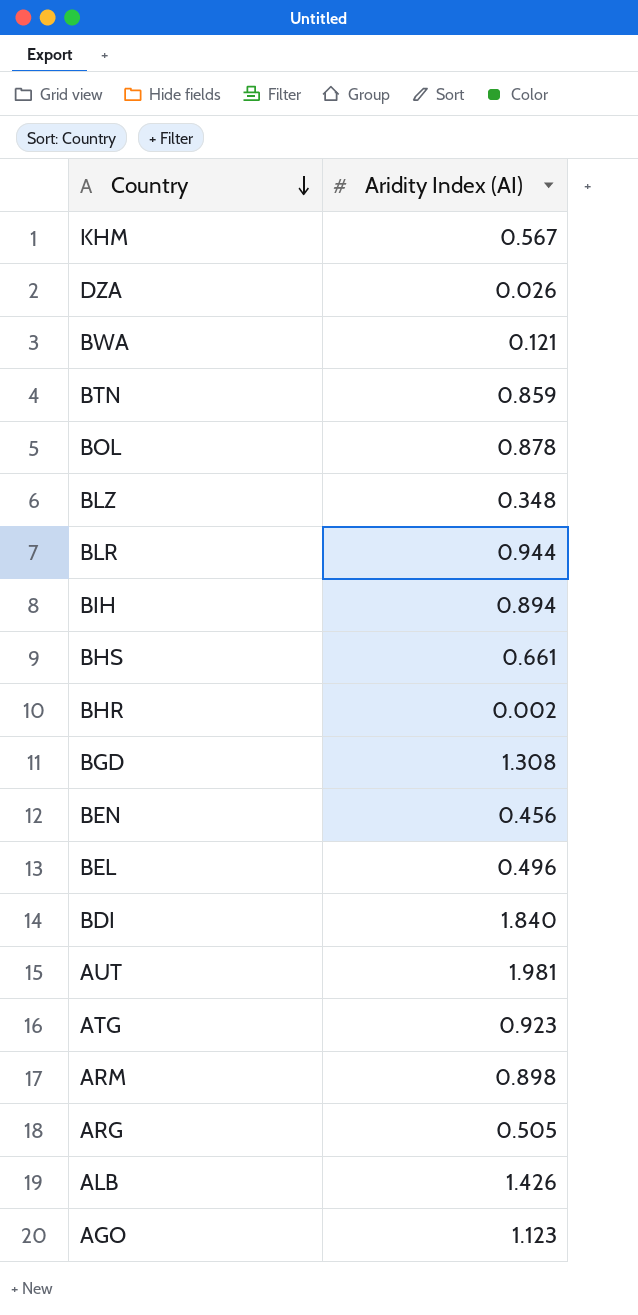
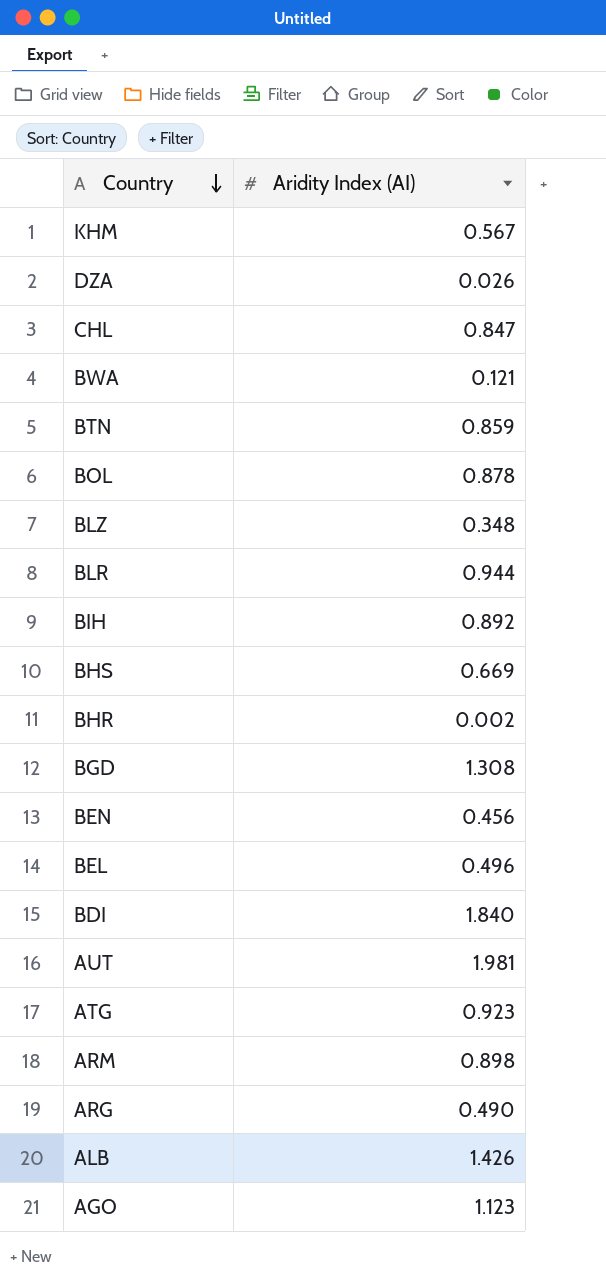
row CHL: none -> 0.847
BIH | Aridity Index (AI): 0.894 -> 0.892
BHS | Aridity Index (AI): 0.661 -> 0.669
ARG | Aridity Index (AI): 0.505 -> 0.490

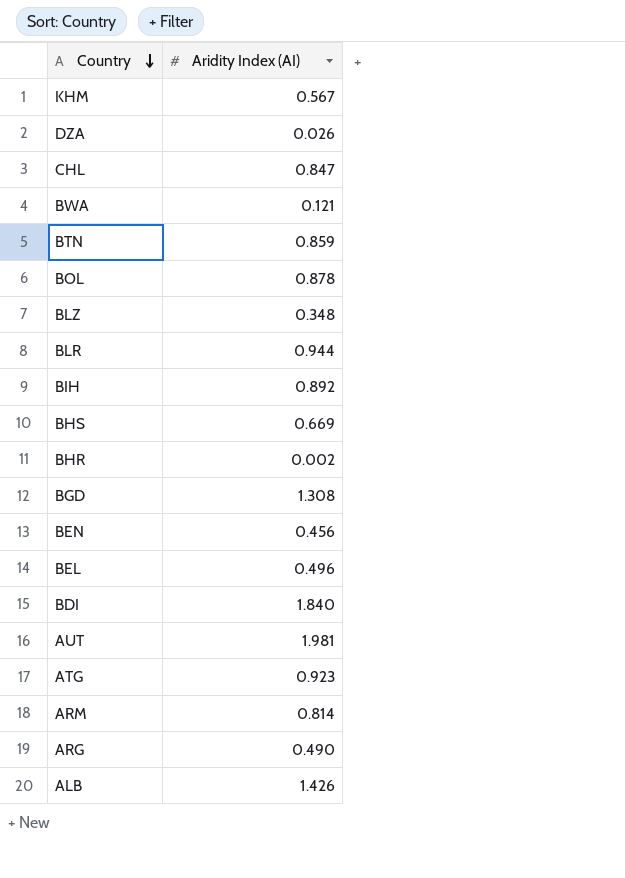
row AGO: 1.123 -> none
ARM | Aridity Index (AI): 0.898 -> 0.814

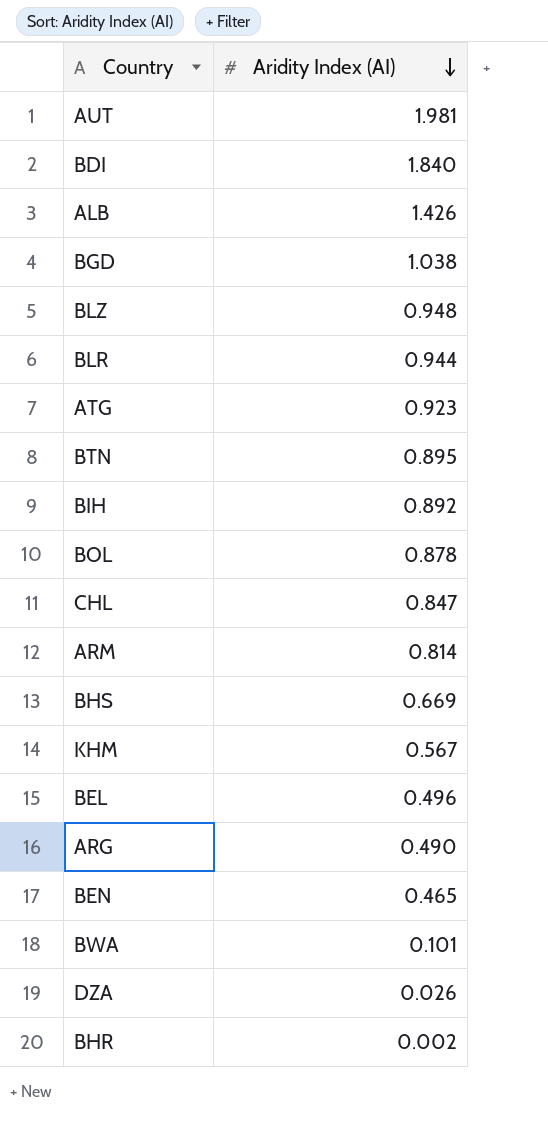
row order: Country descending -> Aridity Index (AI) descending
BGD | Aridity Index (AI): 1.308 -> 1.038
BLZ | Aridity Index (AI): 0.348 -> 0.948
BTN | Aridity Index (AI): 0.859 -> 0.895
BEN | Aridity Index (AI): 0.456 -> 0.465
BWA | Aridity Index (AI): 0.121 -> 0.101

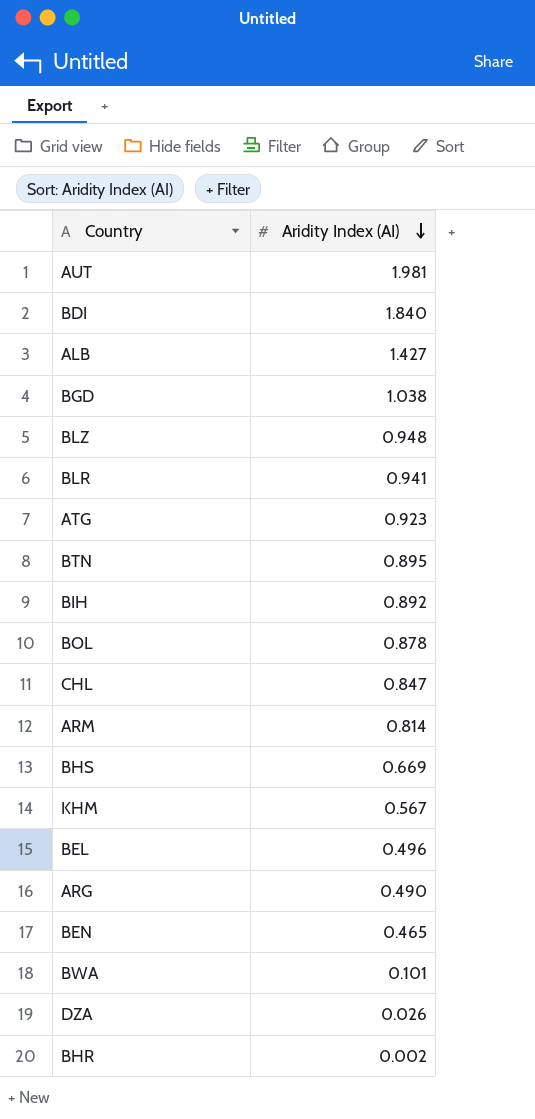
ALB | Aridity Index (AI): 1.426 -> 1.427
BLR | Aridity Index (AI): 0.944 -> 0.941

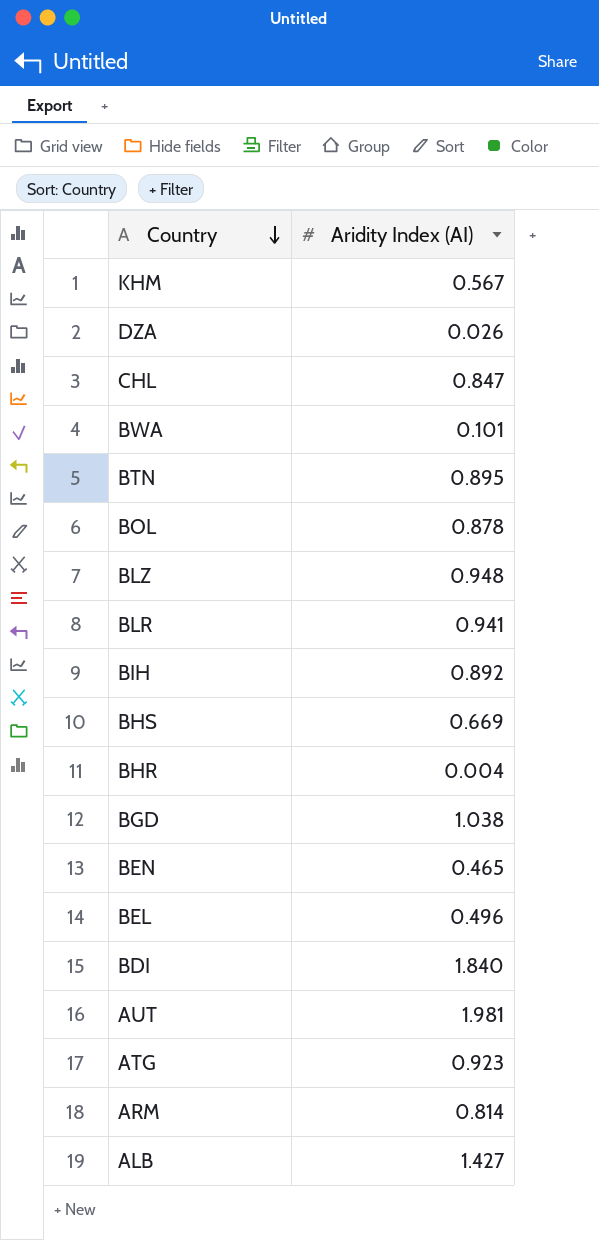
row order: Aridity Index (AI) descending -> Country descending
row ARG: 0.490 -> none
BHR | Aridity Index (AI): 0.002 -> 0.004

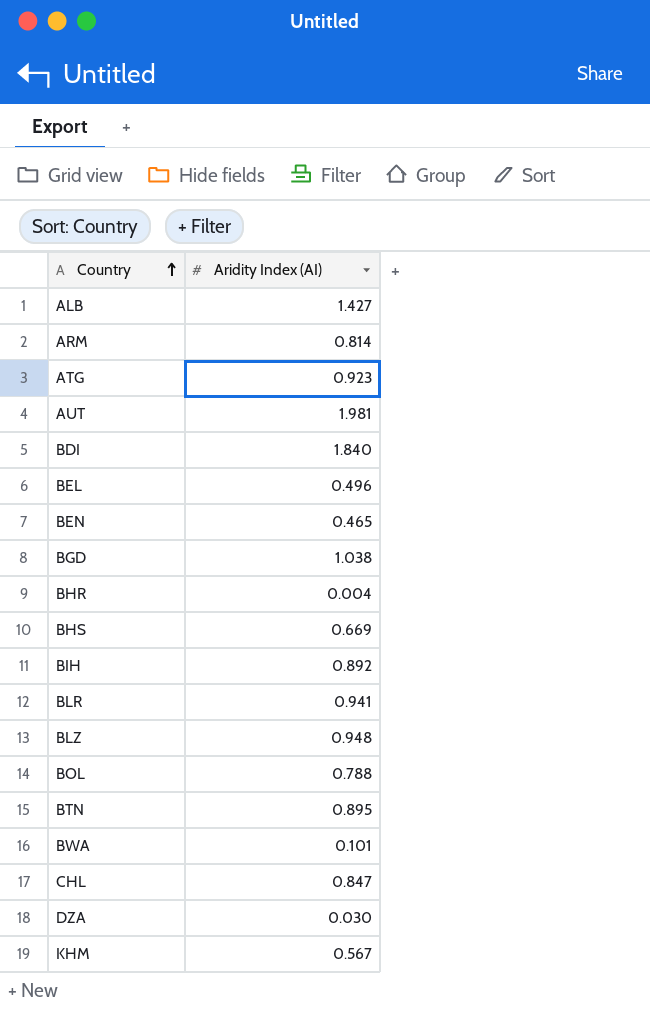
row order: Country descending -> Country ascending
BOL | Aridity Index (AI): 0.878 -> 0.788
DZA | Aridity Index (AI): 0.026 -> 0.030

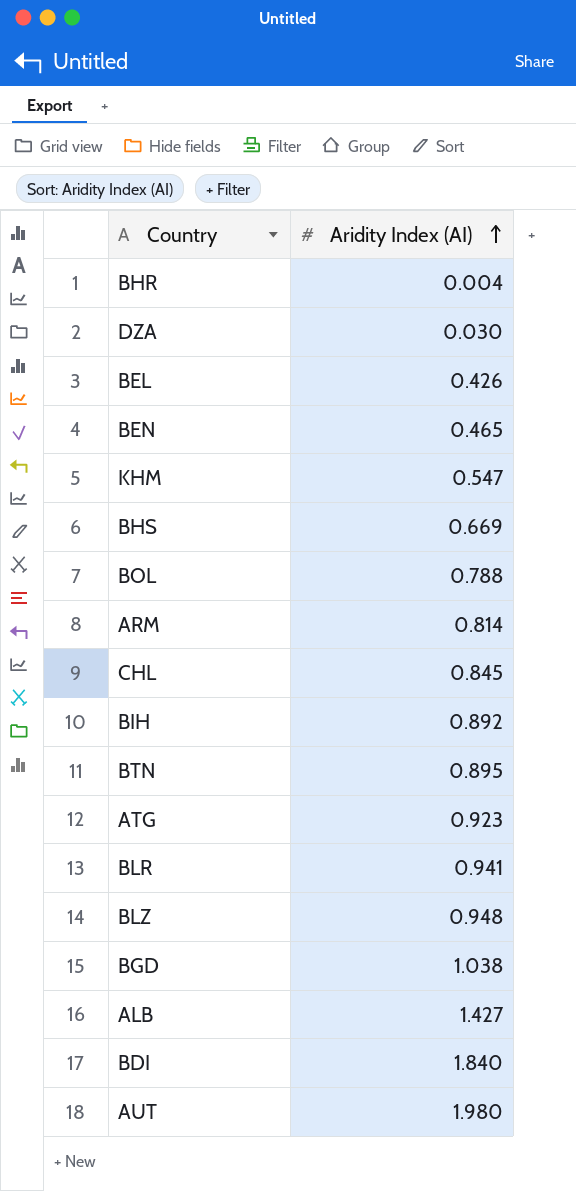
row order: Country ascending -> Aridity Index (AI) ascending
row BWA: 0.101 -> none
BEL | Aridity Index (AI): 0.496 -> 0.426
KHM | Aridity Index (AI): 0.567 -> 0.547
CHL | Aridity Index (AI): 0.847 -> 0.845
AUT | Aridity Index (AI): 1.981 -> 1.980

